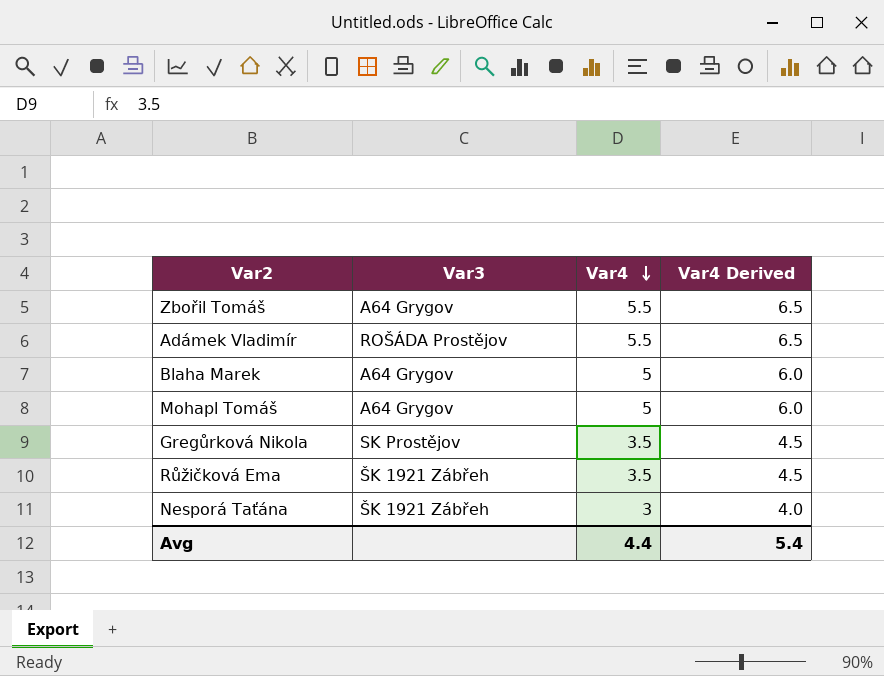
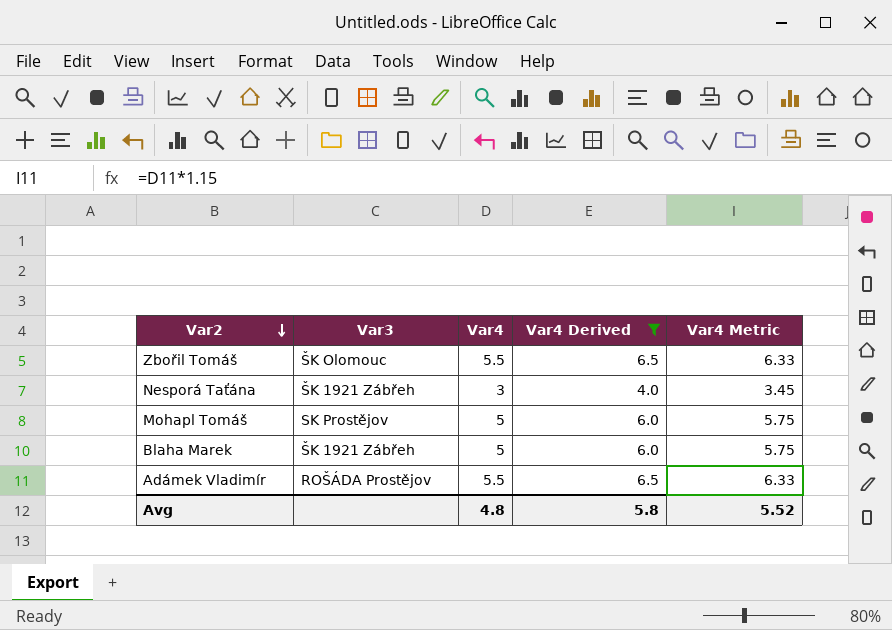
filter: none -> Var4 Derived != 4.5
row order: Var4 descending -> Var2 descending
column Var4 Metric | formula: none -> [Var4] * 1.15
Zbořil Tomáš | Var3: A64 Grygov -> ŠK Olomouc
Mohapl Tomáš | Var3: A64 Grygov -> SK Prostějov
Blaha Marek | Var3: A64 Grygov -> ŠK 1921 Zábřeh
Avg | Var4: 4.4 -> 4.8
Avg | Var4 Derived: 5.4 -> 5.8

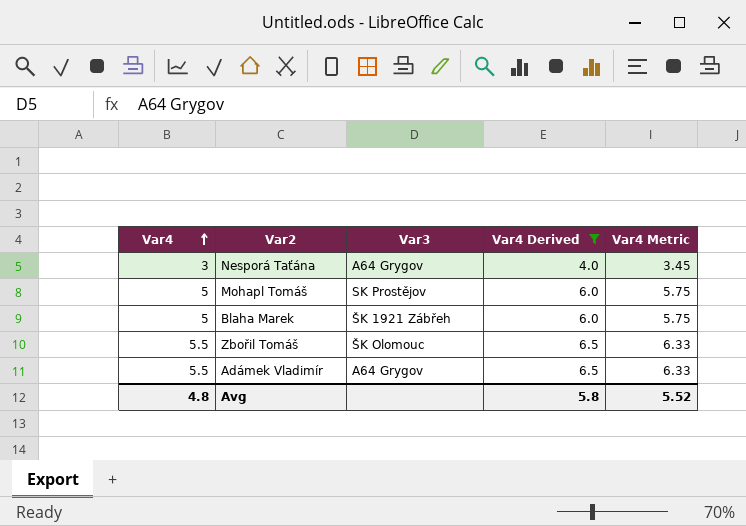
row order: Var2 descending -> Var4 ascending
column Var4 | position: 3 -> 1
Nesporá Taťána | Var3: ŠK 1921 Zábřeh -> A64 Grygov
Adámek Vladimír | Var3: ROŠÁDA Prostějov -> A64 Grygov

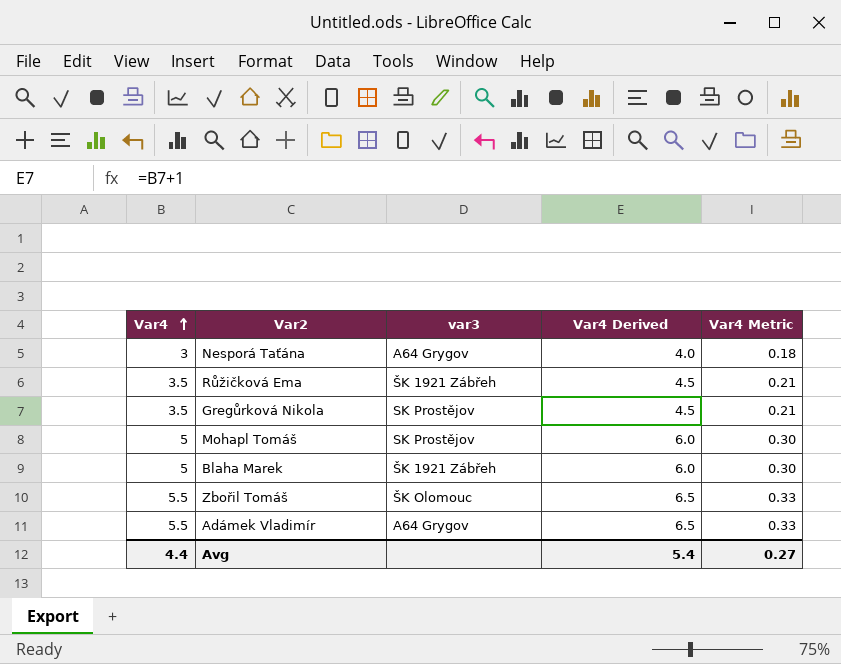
filter: Var4 Derived != 4.5 -> none
column name: Var3 -> var3
column Var4 Metric | formula: [Var4] * 1.15 -> [Var4] * 0.06
Avg | Var4: 4.8 -> 4.4
Avg | Var4 Derived: 5.8 -> 5.4
Avg | Var4 Metric: 5.52 -> 0.27

